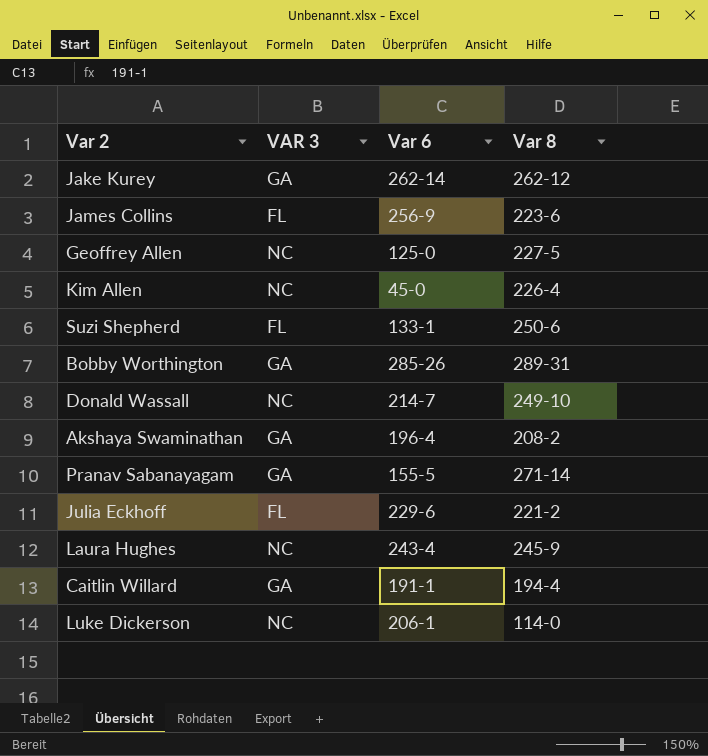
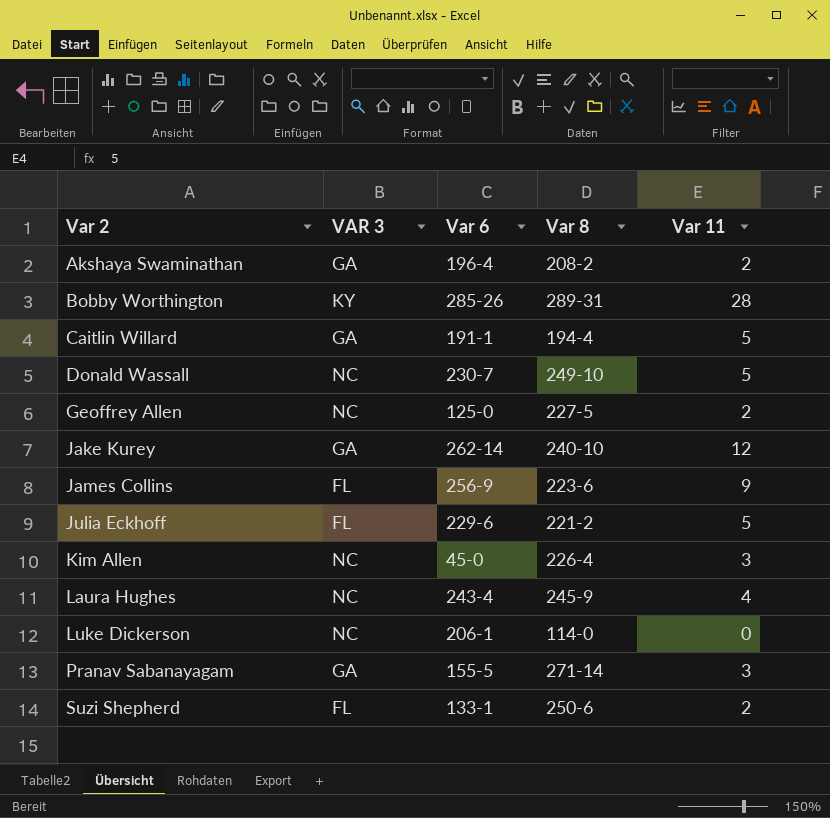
row order: none -> Var 2 ascending
column Var 11 | position: none -> 5
Bobby Worthington | VAR 3: GA -> KY
Donald Wassall | Var 6: 214-7 -> 230-7
Jake Kurey | Var 8: 262-12 -> 240-10

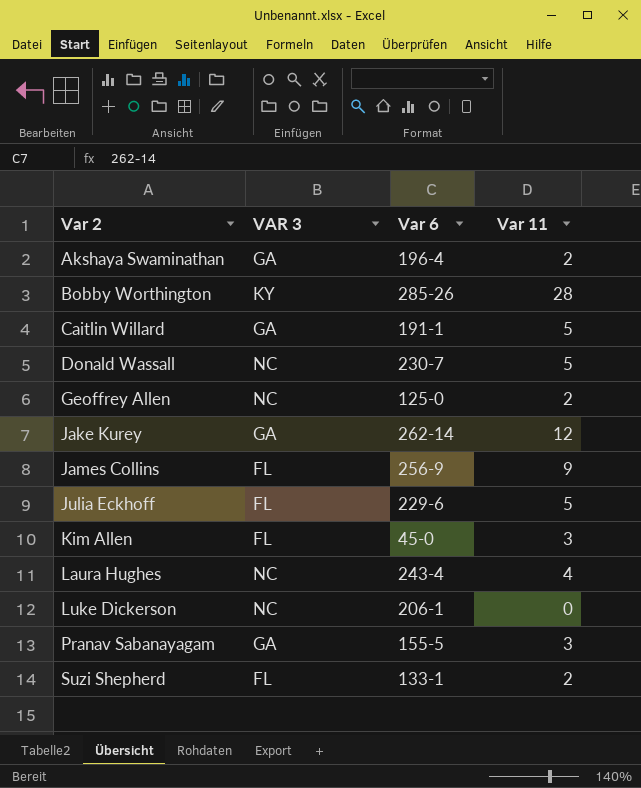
column Var 8 | position: 4 -> none
Kim Allen | VAR 3: NC -> FL

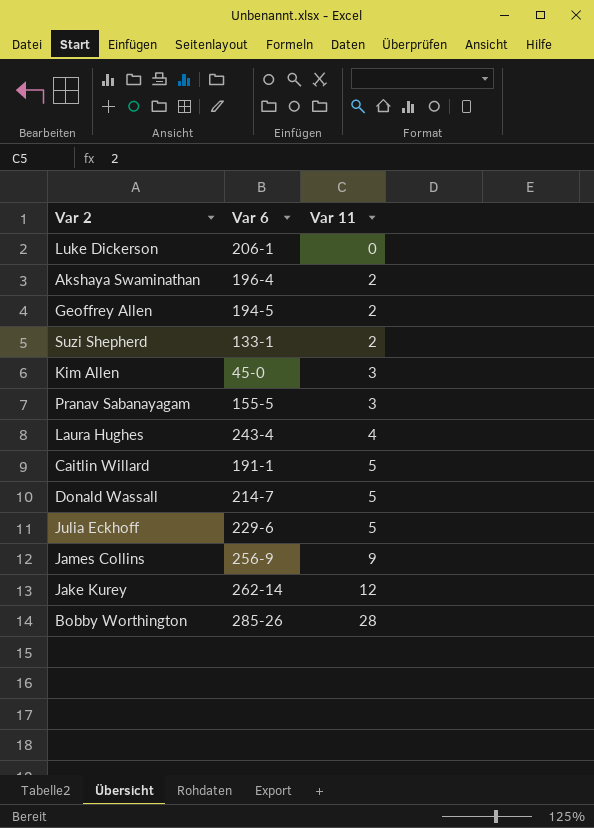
row order: Var 2 ascending -> Var 11 ascending
column VAR 3 | position: 2 -> none
Geoffrey Allen | Var 6: 125-0 -> 194-5
Donald Wassall | Var 6: 230-7 -> 214-7

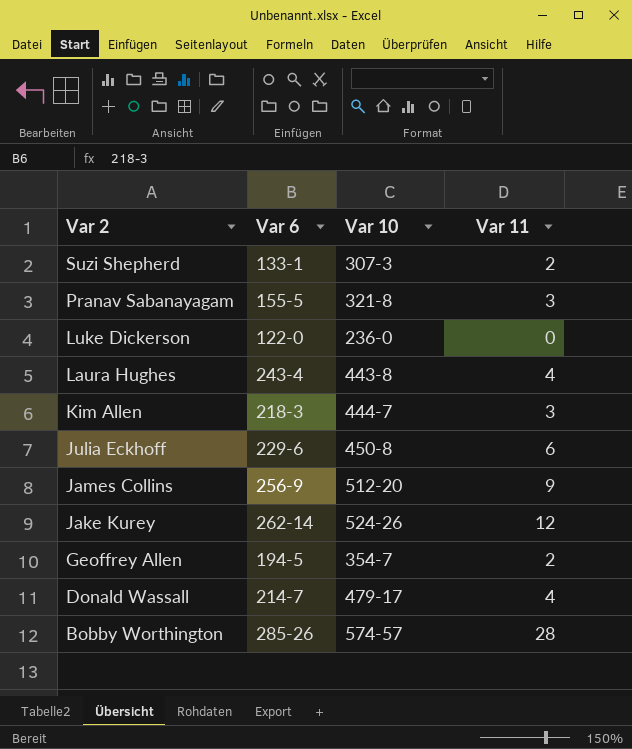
row order: Var 11 ascending -> Var 2 descending
column Var 10 | position: none -> 3
row Akshaya Swaminathan: 196-4 | 2 -> none
row Caitlin Willard: 191-1 | 5 -> none
Luke Dickerson | Var 6: 206-1 -> 122-0
Kim Allen | Var 6: 45-0 -> 218-3
Julia Eckhoff | Var 11: 5 -> 6
Donald Wassall | Var 11: 5 -> 4

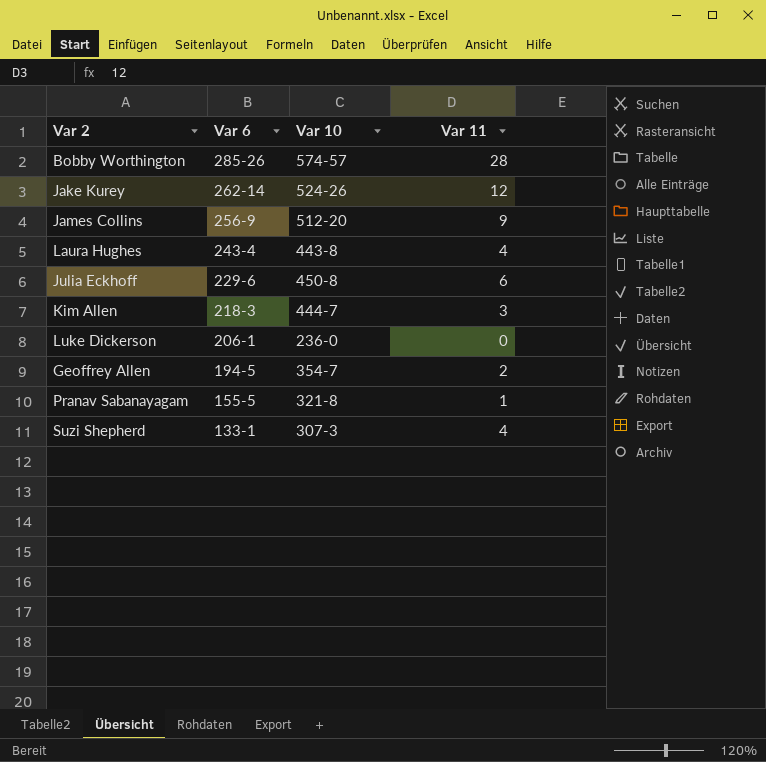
row order: Var 2 descending -> Var 6 descending
row Donald Wassall: 214-7 | 479-17 | 4 -> none
Luke Dickerson | Var 6: 122-0 -> 206-1
Pranav Sabanayagam | Var 11: 3 -> 1
Suzi Shepherd | Var 11: 2 -> 4

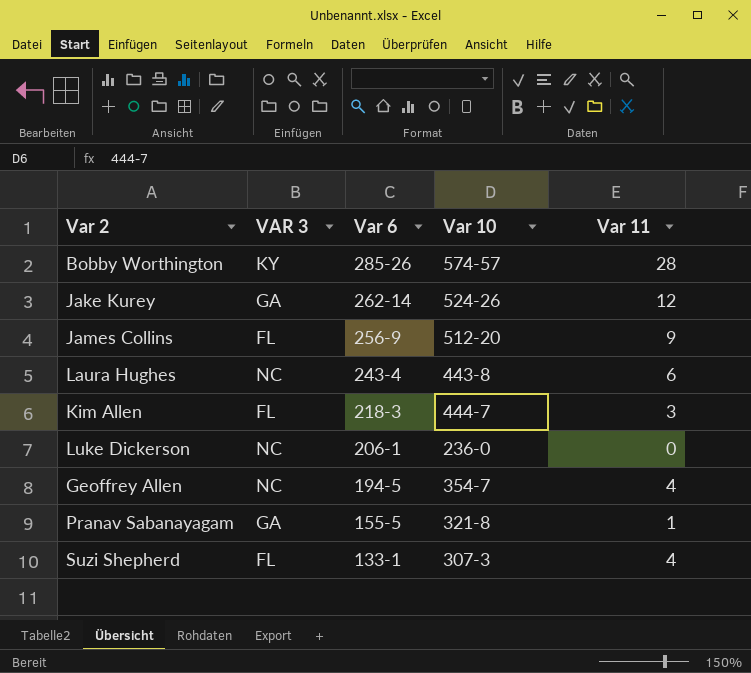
column VAR 3 | position: none -> 2
row Julia Eckhoff: 229-6 | 450-8 | 6 -> none
Laura Hughes | Var 11: 4 -> 6
Geoffrey Allen | Var 11: 2 -> 4

